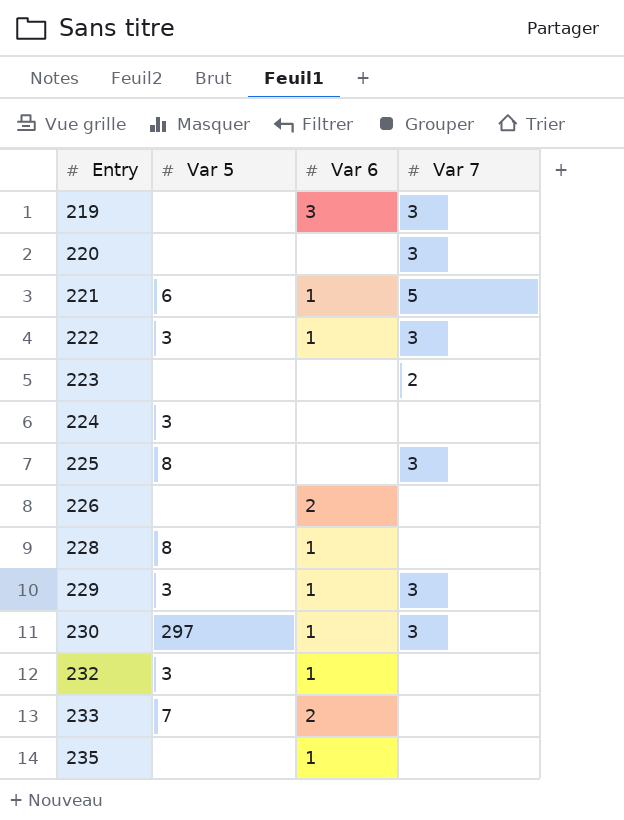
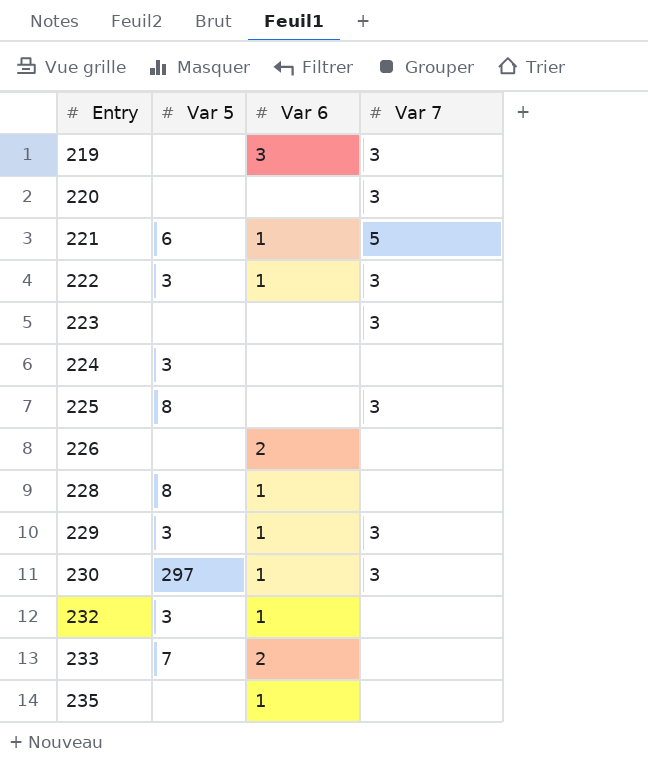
223 | Var 7: 2 -> 3

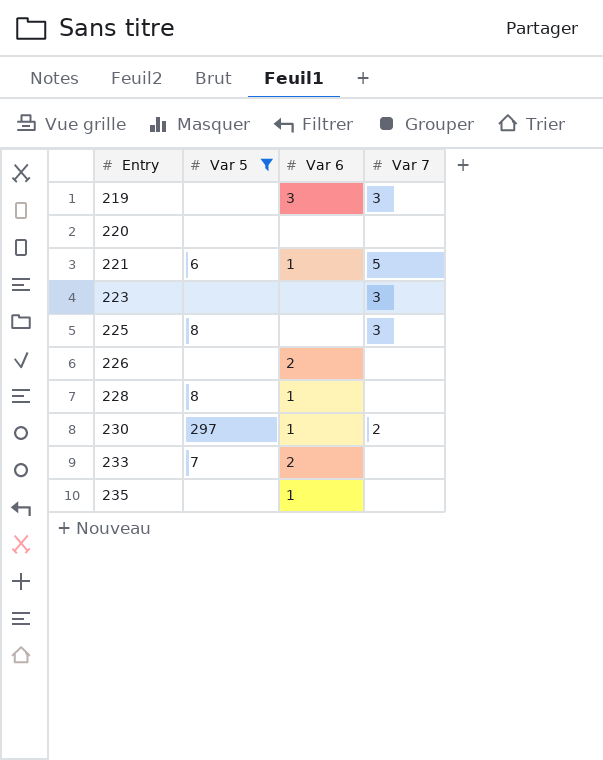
filter: none -> Var 5 != 3
220 | Var 7: 3 -> none
230 | Var 7: 3 -> 2

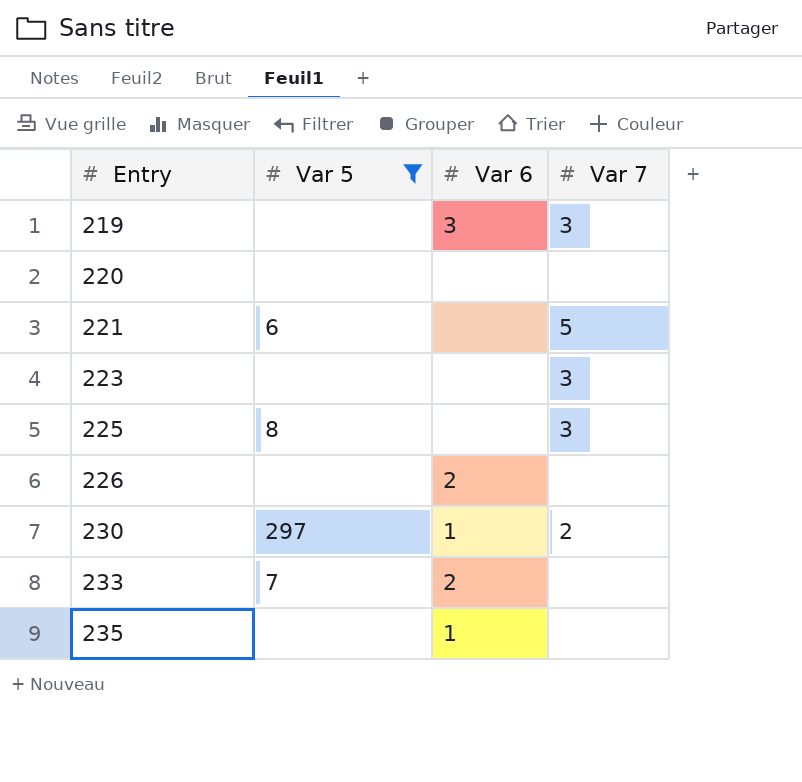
row 228: 8 | 1 | none -> none
221 | Var 6: 1 -> none

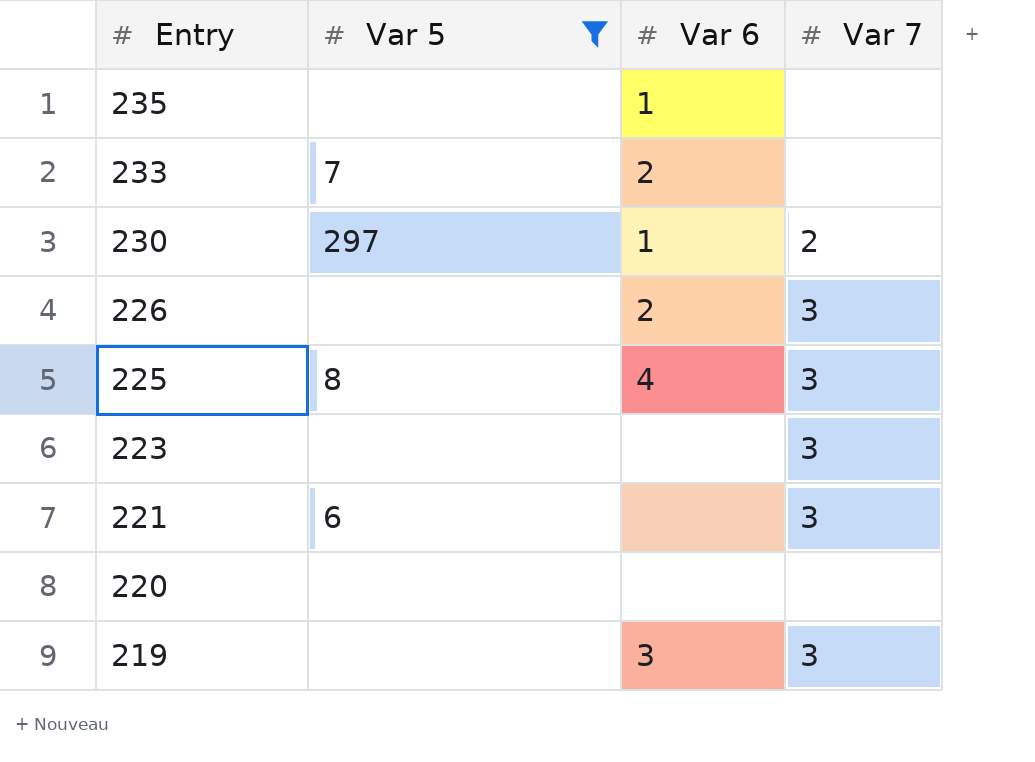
row order: Entry ascending -> Entry descending
226 | Var 7: none -> 3
225 | Var 6: none -> 4
221 | Var 7: 5 -> 3

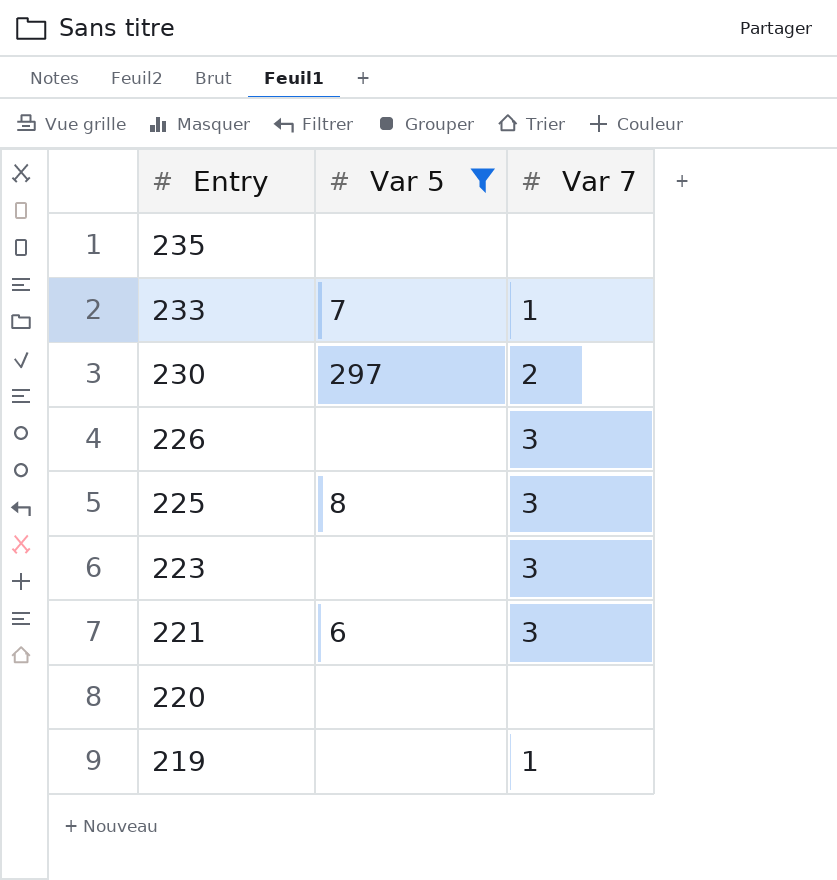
column Var 6 | position: 3 -> none
233 | Var 7: none -> 1
219 | Var 7: 3 -> 1

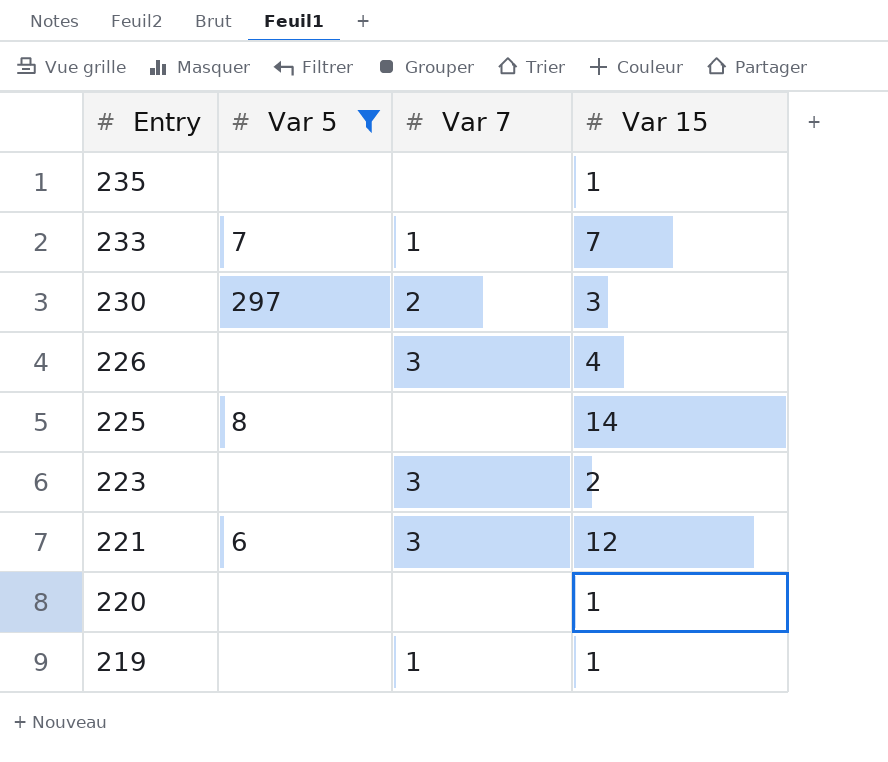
column Var 15 | position: none -> 4
225 | Var 7: 3 -> none

